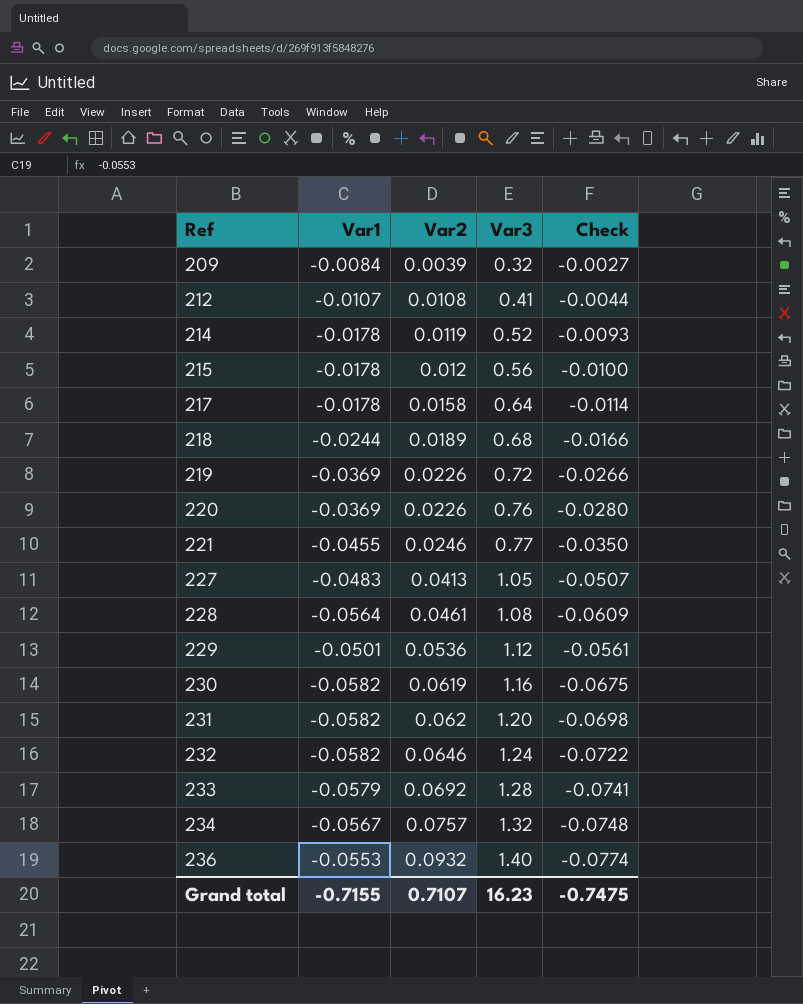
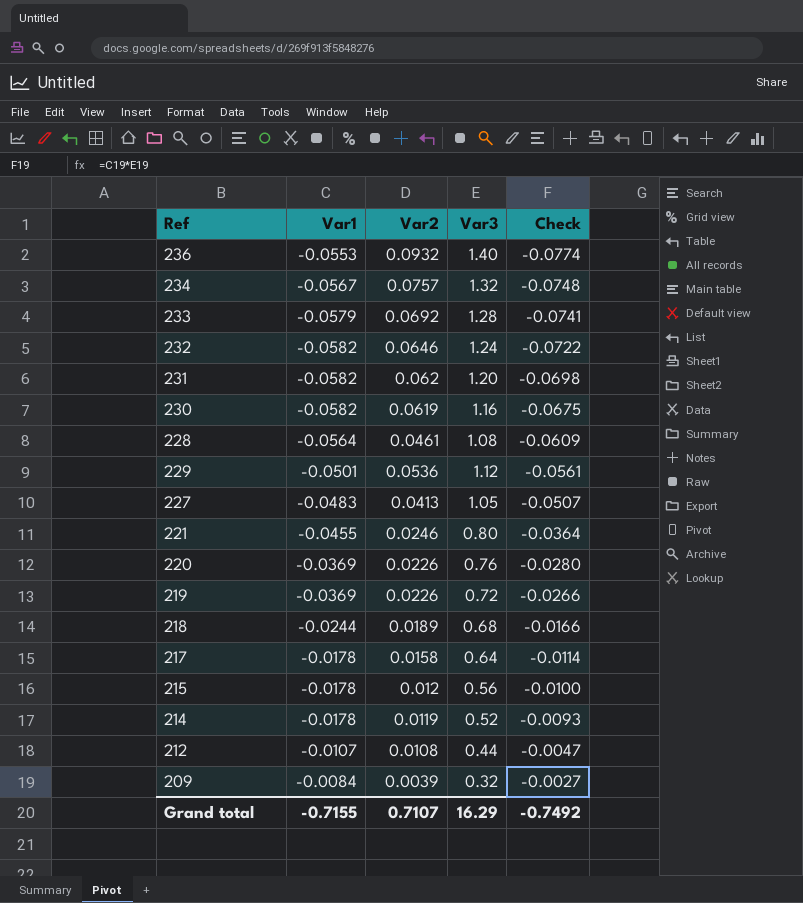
row order: Ref ascending -> Check ascending
221 | Var3: 0.77 -> 0.80
221 | Check: -0.0350 -> -0.0364
212 | Var3: 0.41 -> 0.44
212 | Check: -0.0044 -> -0.0047
Grand total | Var3: 16.23 -> 16.29
Grand total | Check: -0.7475 -> -0.7492

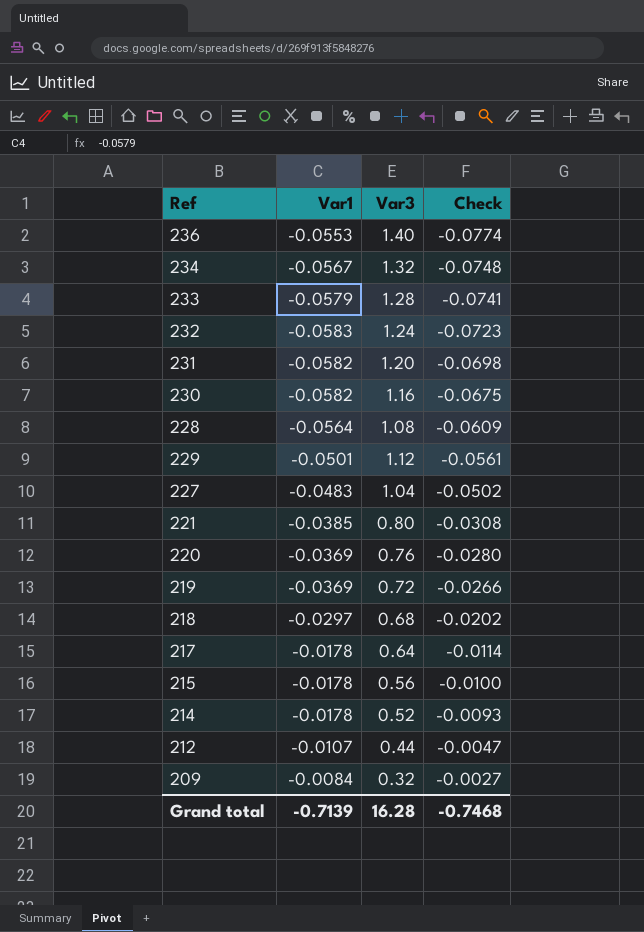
column Var2 | position: 3 -> none
232 | Var1: -0.0582 -> -0.0583
232 | Check: -0.0722 -> -0.0723
227 | Var3: 1.05 -> 1.04
227 | Check: -0.0507 -> -0.0502
221 | Var1: -0.0455 -> -0.0385
221 | Check: -0.0364 -> -0.0308
218 | Var1: -0.0244 -> -0.0297
218 | Check: -0.0166 -> -0.0202
Grand total | Var1: -0.7155 -> -0.7139
Grand total | Var3: 16.29 -> 16.28
Grand total | Check: -0.7492 -> -0.7468

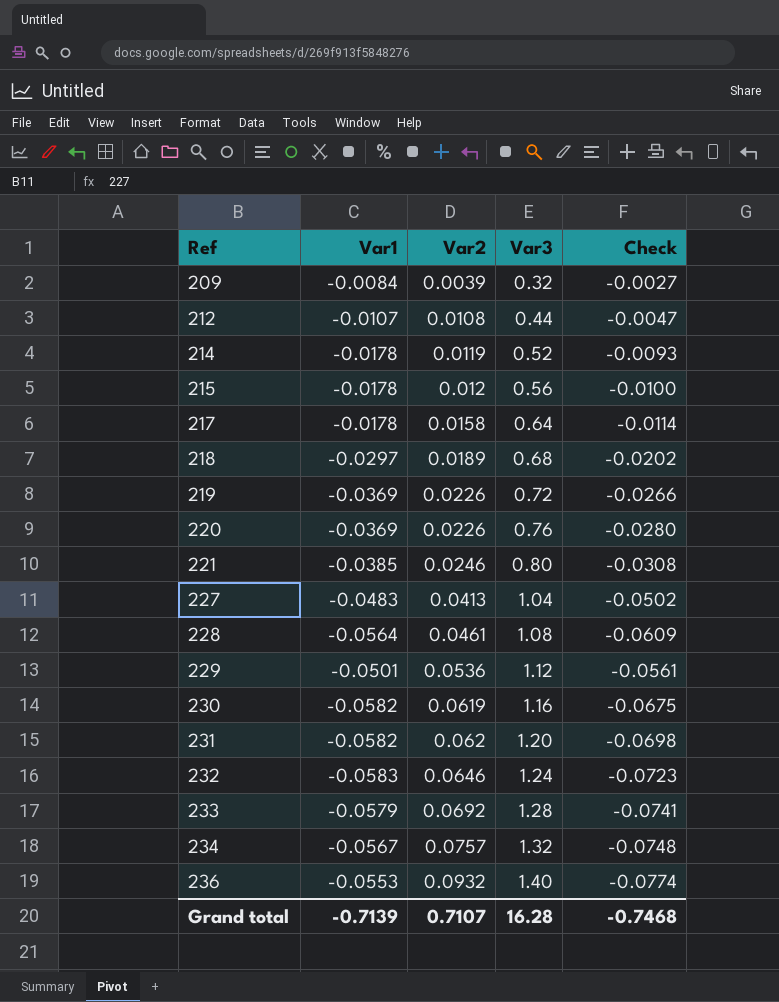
row order: Check ascending -> Ref ascending
column Var2 | position: none -> 3

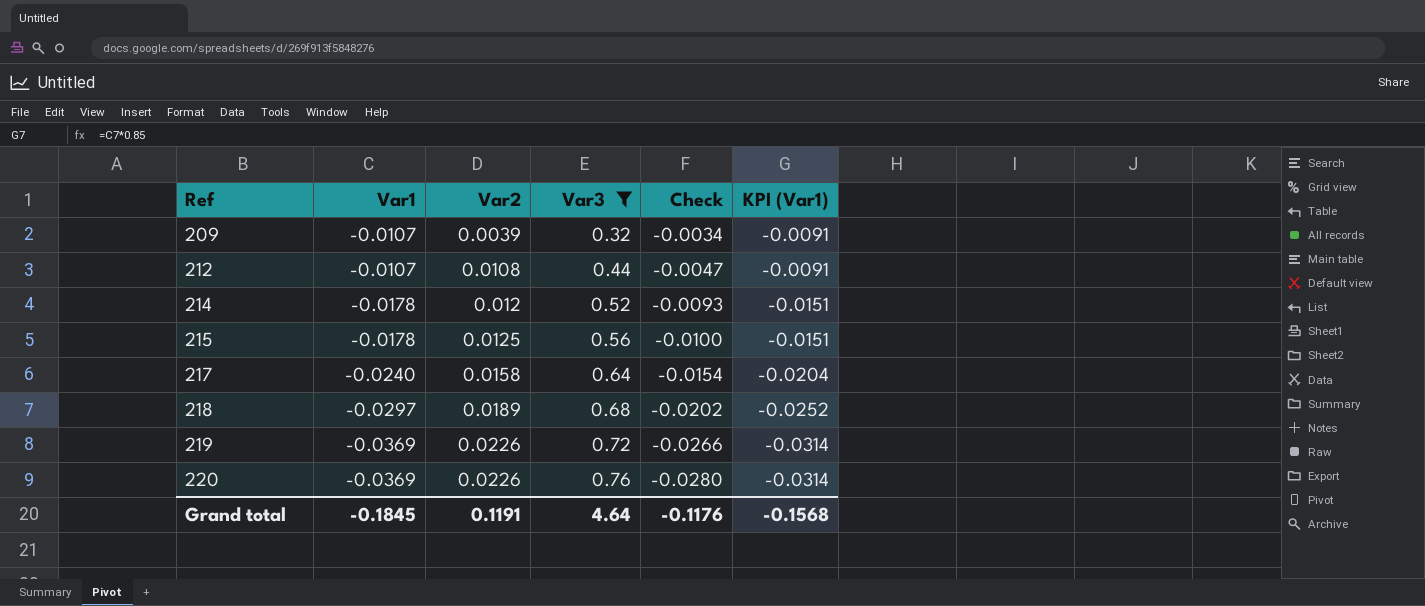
filter: none -> Var3 <= 0.76
column KPI (Var1) | formula: none -> [Var1] * 0.85
209 | Var1: -0.0084 -> -0.0107
209 | Check: -0.0027 -> -0.0034
214 | Var2: 0.0119 -> 0.012
215 | Var2: 0.012 -> 0.0125
217 | Var1: -0.0178 -> -0.0240
217 | Check: -0.0114 -> -0.0154
Grand total | Var1: -0.7139 -> -0.1845
Grand total | Var2: 0.7107 -> 0.1191
Grand total | Var3: 16.28 -> 4.64
Grand total | Check: -0.7468 -> -0.1176

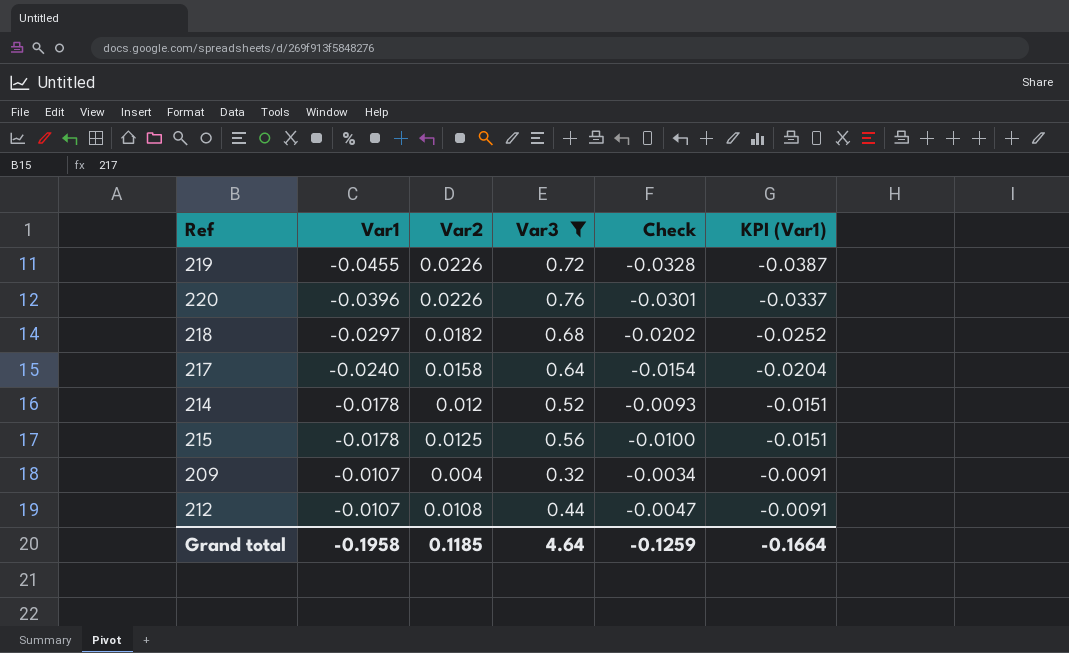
row order: Ref ascending -> Var1 ascending
219 | Var1: -0.0369 -> -0.0455
219 | Check: -0.0266 -> -0.0328
219 | KPI (Var1): -0.0314 -> -0.0387
220 | Var1: -0.0369 -> -0.0396
220 | Check: -0.0280 -> -0.0301
220 | KPI (Var1): -0.0314 -> -0.0337
218 | Var2: 0.0189 -> 0.0182
209 | Var2: 0.0039 -> 0.004
Grand total | Var1: -0.1845 -> -0.1958
Grand total | Var2: 0.1191 -> 0.1185
Grand total | Check: -0.1176 -> -0.1259
Grand total | KPI (Var1): -0.1568 -> -0.1664

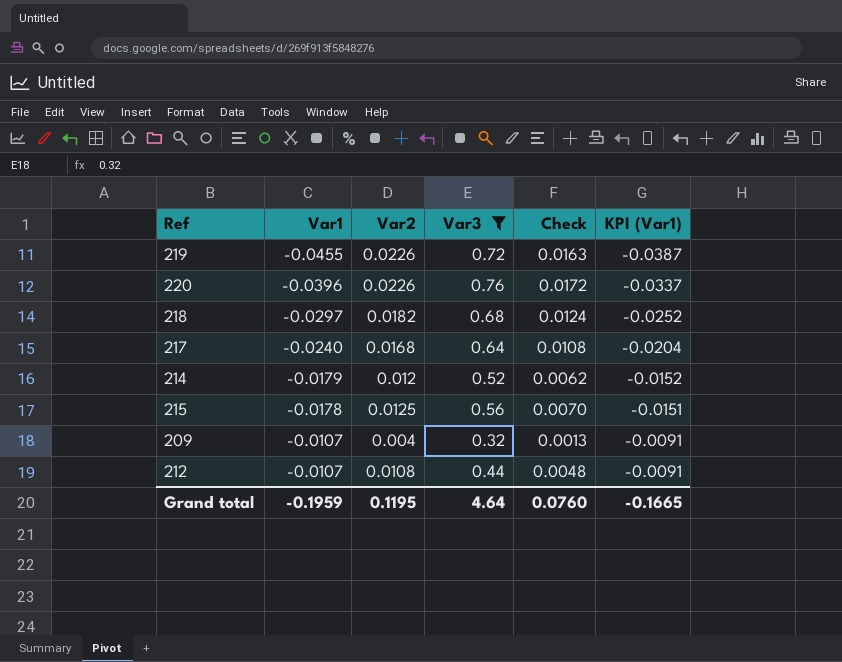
column Check | formula: [Var1] * [Var3] -> [Var2] * [Var3]
217 | Var2: 0.0158 -> 0.0168
214 | Var1: -0.0178 -> -0.0179
214 | KPI (Var1): -0.0151 -> -0.0152
Grand total | Var1: -0.1958 -> -0.1959
Grand total | Var2: 0.1185 -> 0.1195
Grand total | Check: -0.1259 -> 0.0760
Grand total | KPI (Var1): -0.1664 -> -0.1665

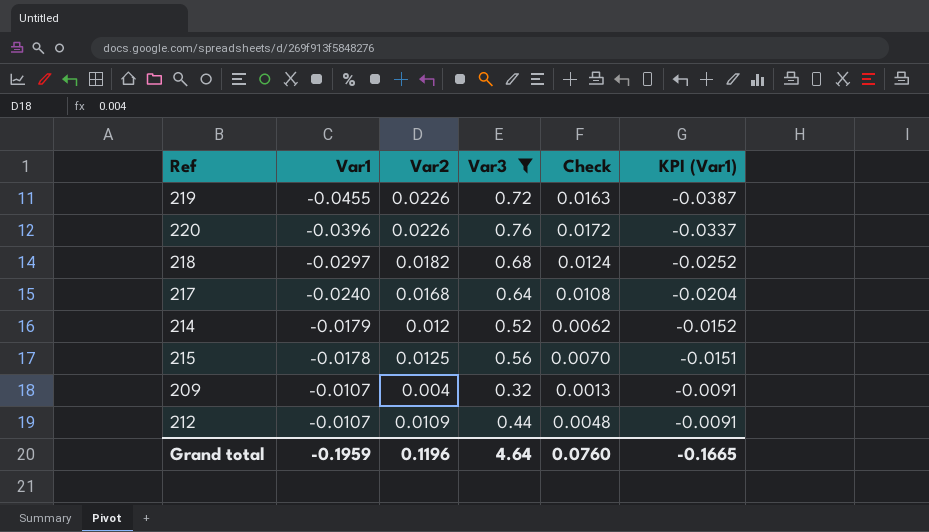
212 | Var2: 0.0108 -> 0.0109
Grand total | Var2: 0.1195 -> 0.1196

